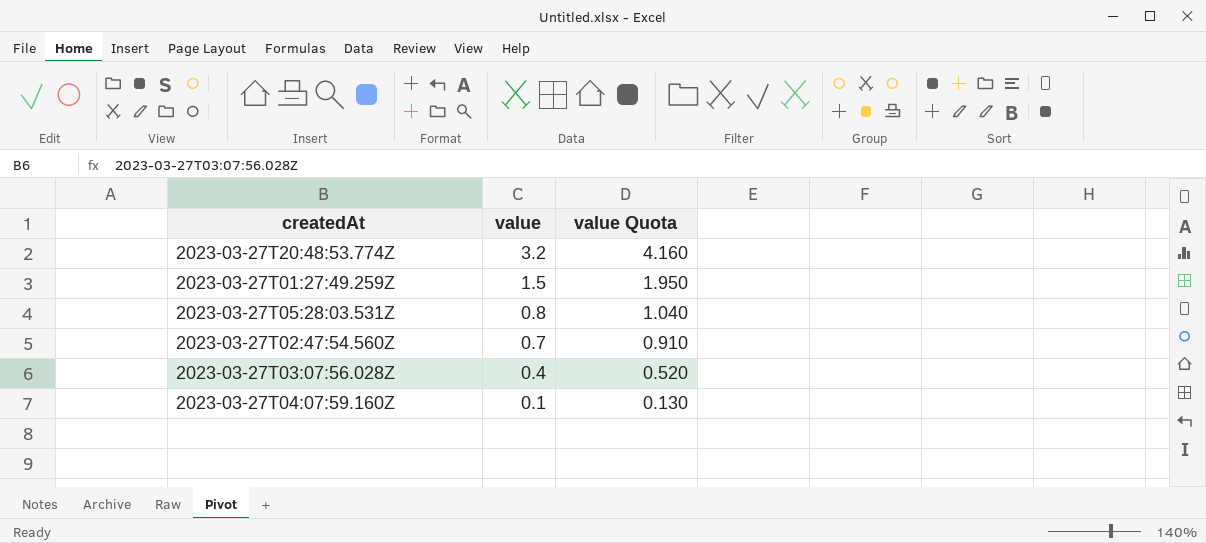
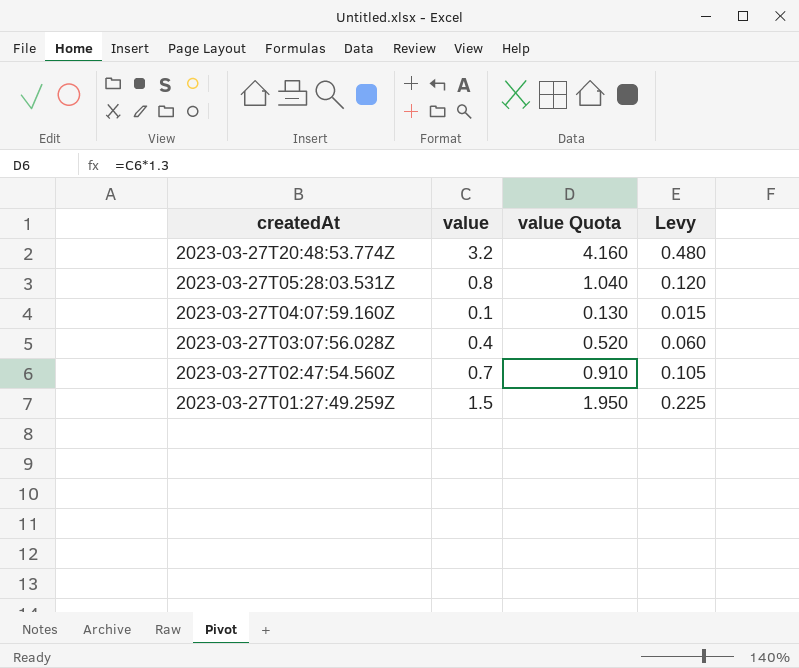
row order: value descending -> createdAt descending
column Levy | formula: none -> [value] * 0.15

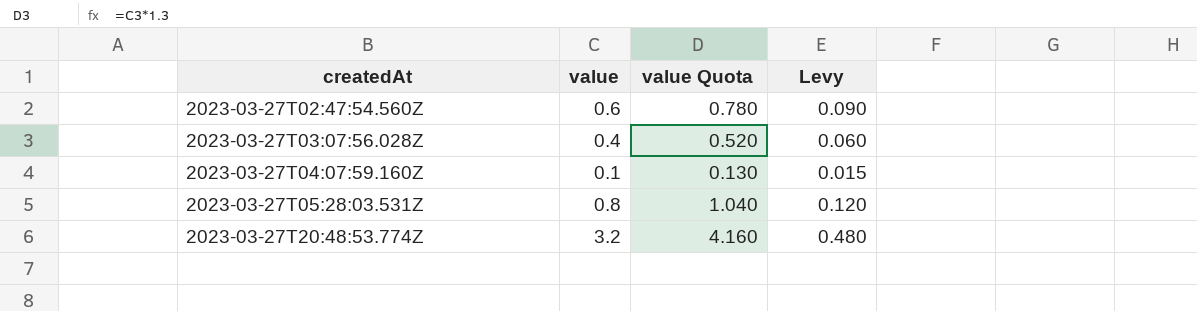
row order: createdAt descending -> createdAt ascending
row 2023-03-27T01:27:49.259Z: 1.5 | 1.950 | 0.225 -> none
2023-03-27T02:47:54.560Z | value: 0.7 -> 0.6
2023-03-27T02:47:54.560Z | value Quota: 0.910 -> 0.780
2023-03-27T02:47:54.560Z | Levy: 0.105 -> 0.090

